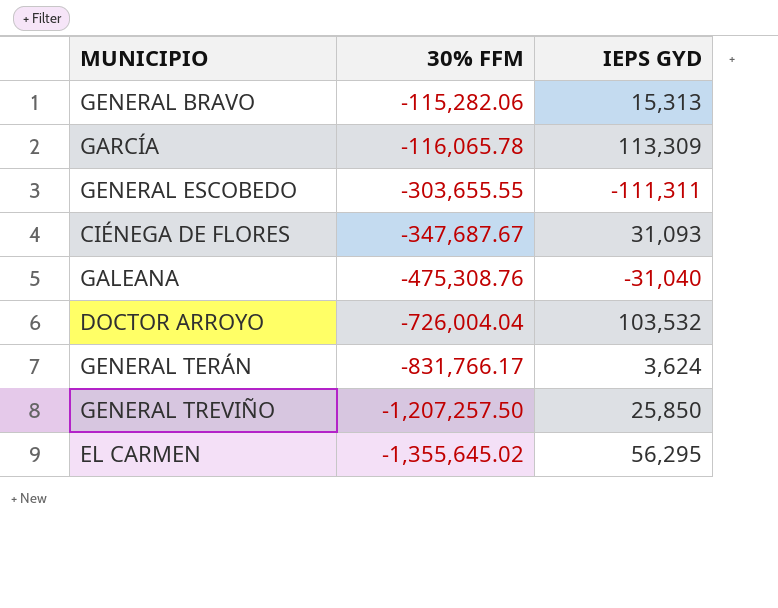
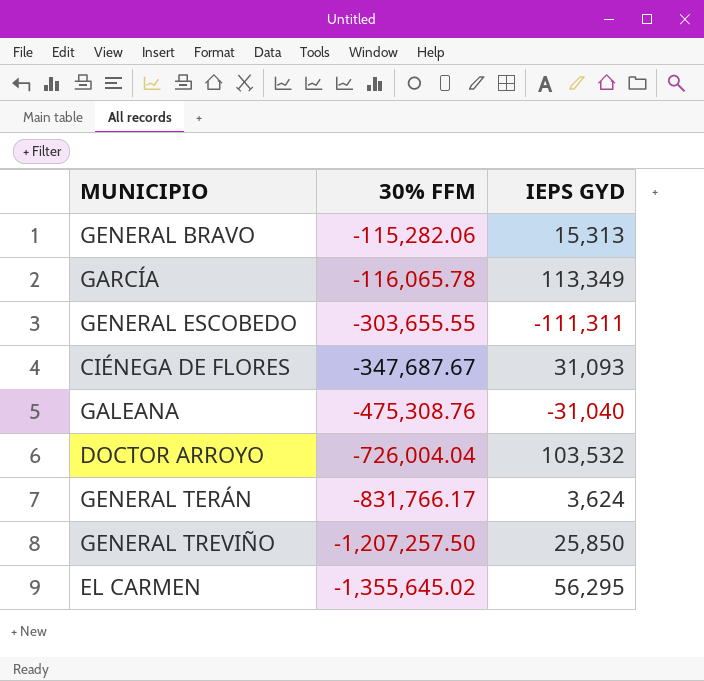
GARCÍA | IEPS GYD: 113,309 -> 113,349

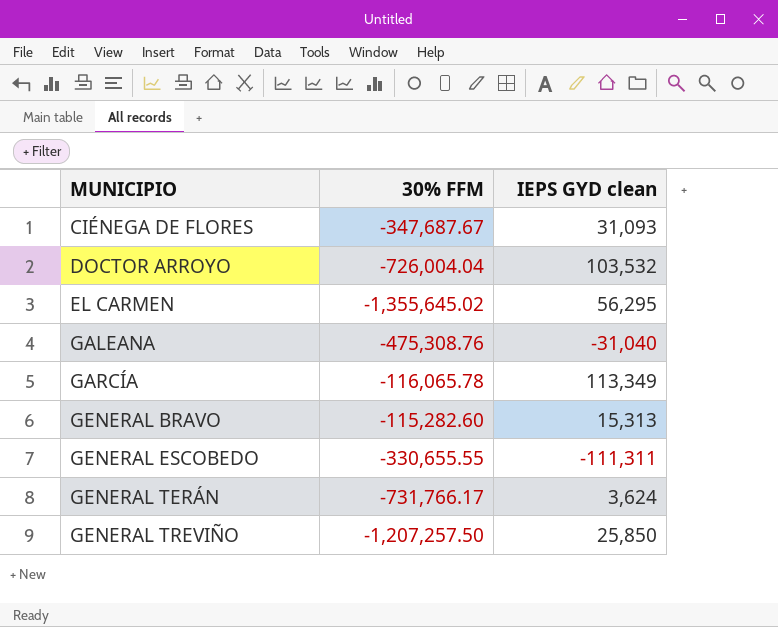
row order: 30% FFM descending -> MUNICIPIO ascending
column name: IEPS GYD -> IEPS GYD clean
GENERAL BRAVO | 30% FFM: -115,282.06 -> -115,282.60
GENERAL ESCOBEDO | 30% FFM: -303,655.55 -> -330,655.55
GENERAL TERÁN | 30% FFM: -831,766.17 -> -731,766.17

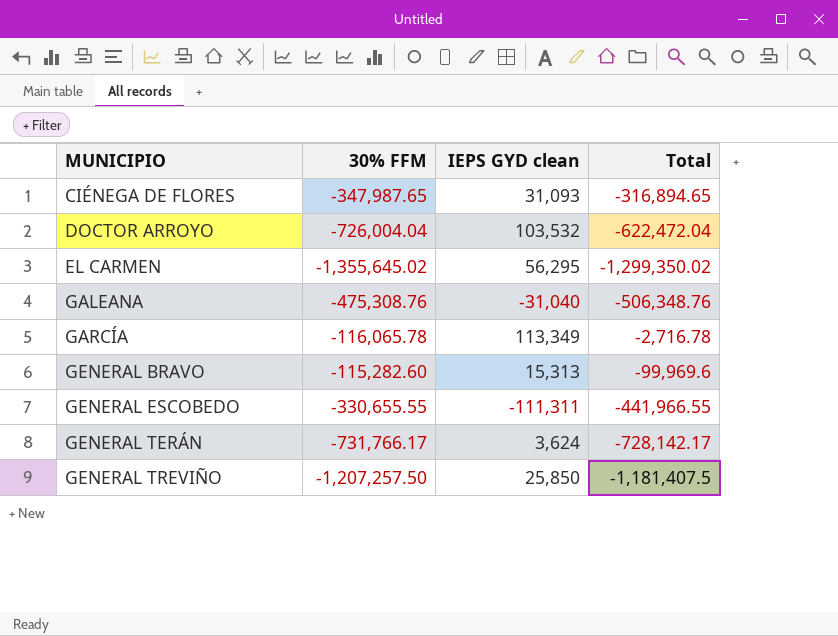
column Total | formula: none -> [30% FFM] + [IEPS GYD clean]
CIÉNEGA DE FLORES | 30% FFM: -347,687.67 -> -347,987.65

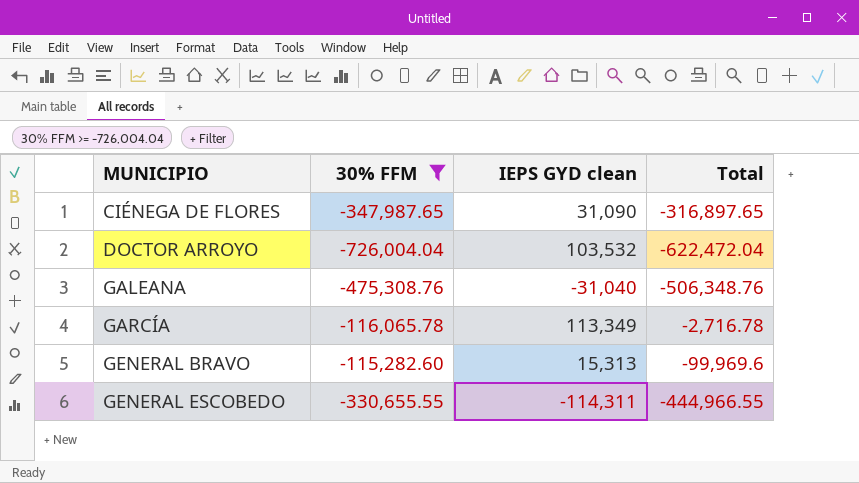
filter: none -> 30% FFM >= -726,004.04
CIÉNEGA DE FLORES | IEPS GYD clean: 31,093 -> 31,090
CIÉNEGA DE FLORES | Total: -316,894.65 -> -316,897.65
GENERAL ESCOBEDO | IEPS GYD clean: -111,311 -> -114,311
GENERAL ESCOBEDO | Total: -441,966.55 -> -444,966.55

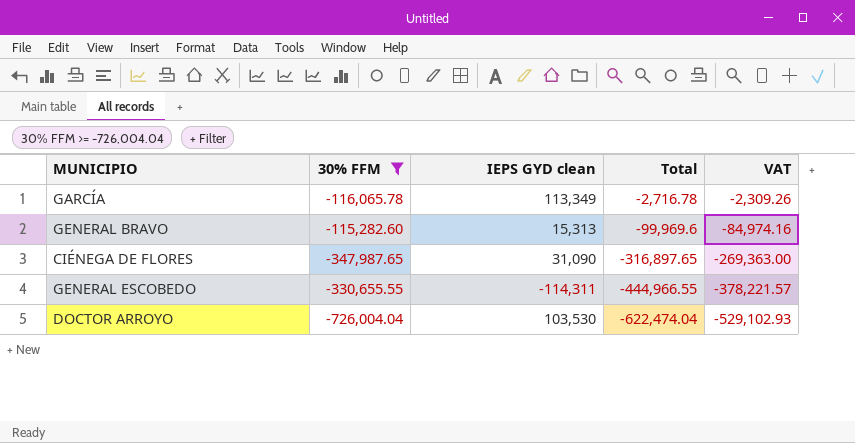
row order: MUNICIPIO ascending -> Total descending
column VAT | formula: none -> [Total] * 0.85
row GALEANA: -475,308.76 | -31,040 | -506,348.76 -> none
DOCTOR ARROYO | IEPS GYD clean: 103,532 -> 103,530
DOCTOR ARROYO | Total: -622,472.04 -> -622,474.04

